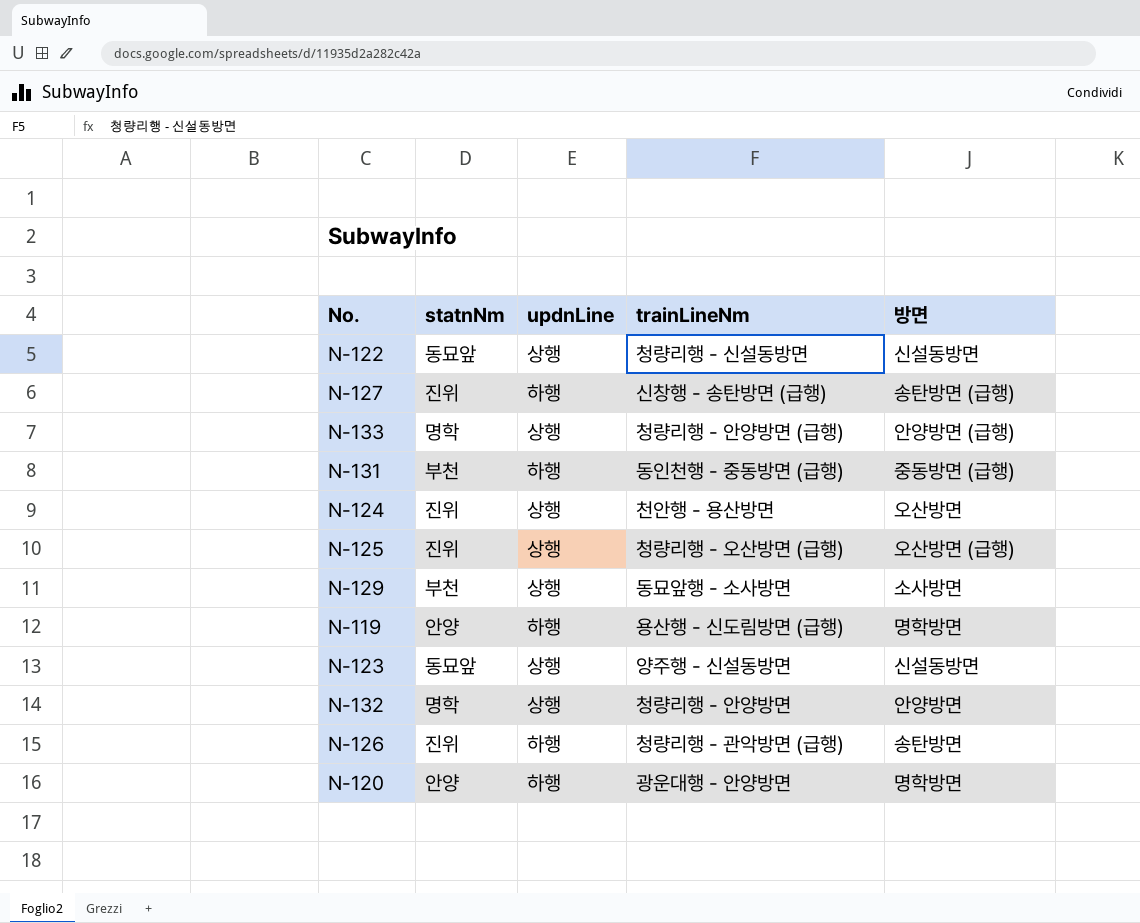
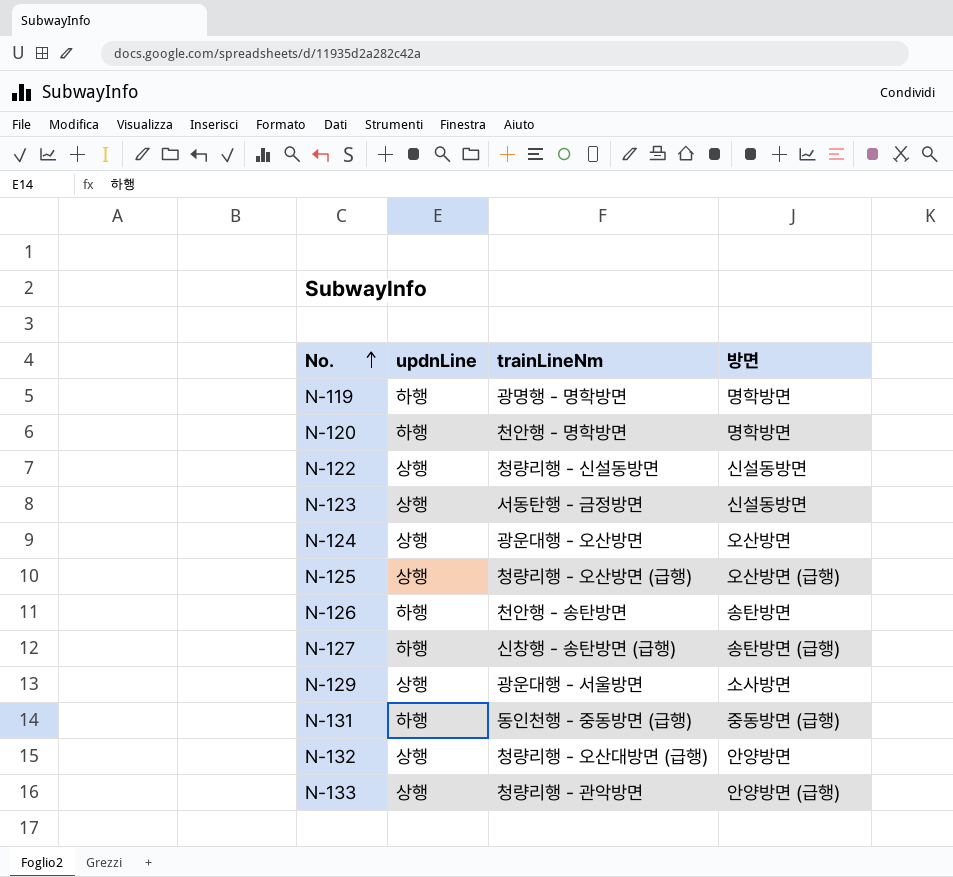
row order: none -> No. ascending
column statnNm | position: 2 -> none
N-119 | trainLineNm: 용산행 - 신도림방면 (급행) -> 광명행 - 명학방면
N-120 | trainLineNm: 광운대행 - 안양방면 -> 천안행 - 명학방면
N-123 | trainLineNm: 양주행 - 신설동방면 -> 서동탄행 - 금정방면
N-124 | trainLineNm: 천안행 - 용산방면 -> 광운대행 - 오산방면
N-126 | trainLineNm: 청량리행 - 관악방면 (급행) -> 천안행 - 송탄방면
N-129 | trainLineNm: 동묘앞행 - 소사방면 -> 광운대행 - 서울방면
N-132 | trainLineNm: 청량리행 - 안양방면 -> 청량리행 - 오산대방면 (급행)
N-133 | trainLineNm: 청량리행 - 안양방면 (급행) -> 청량리행 - 관악방면

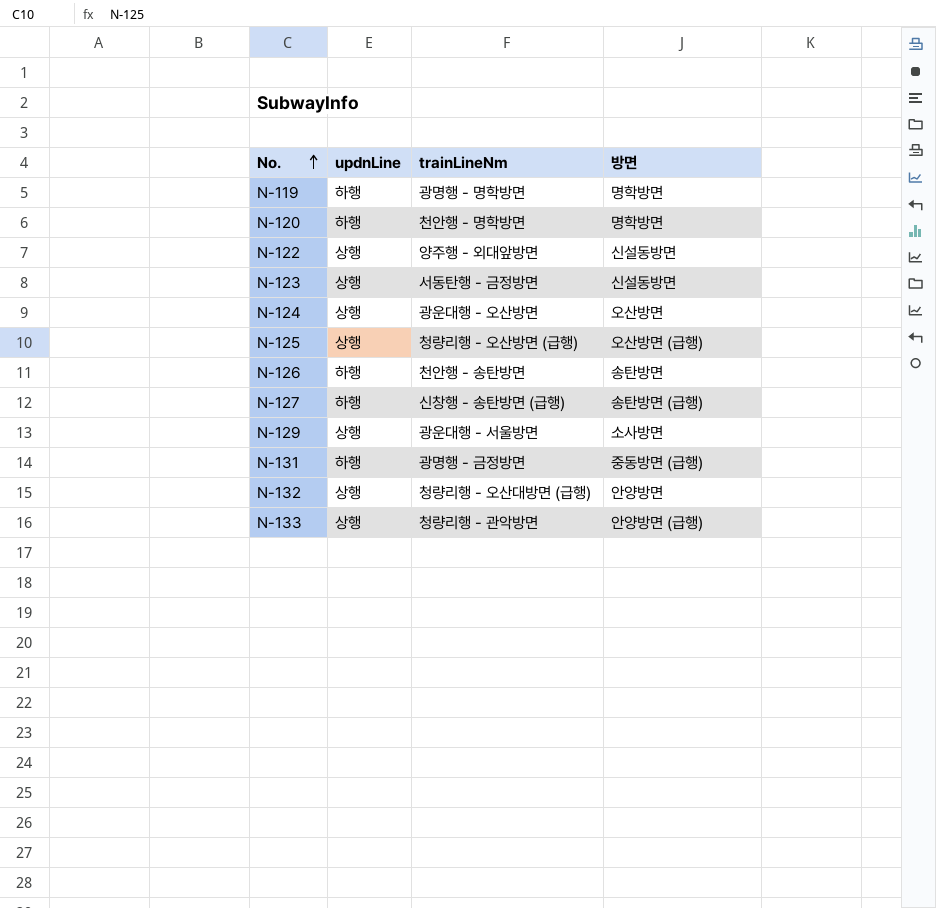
N-122 | trainLineNm: 청량리행 - 신설동방면 -> 양주행 - 외대앞방면
N-131 | trainLineNm: 동인천행 - 중동방면 (급행) -> 광명행 - 금정방면

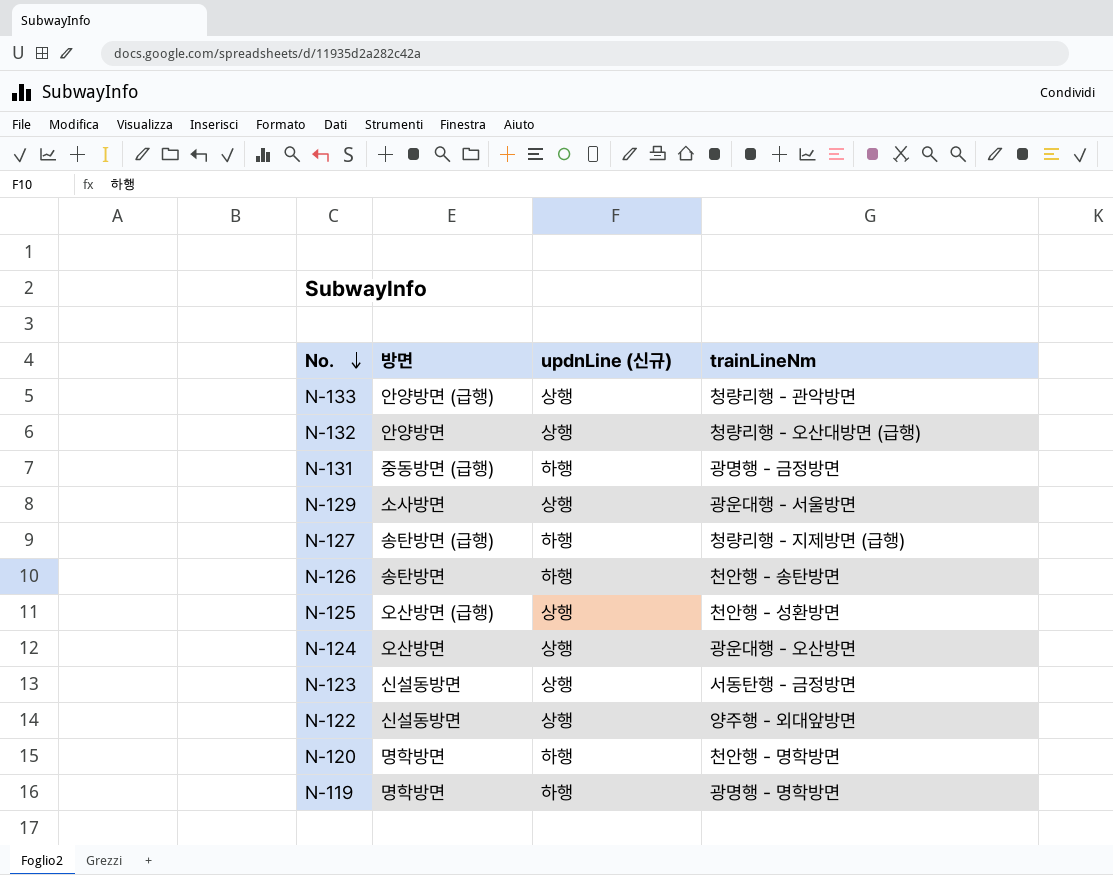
row order: No. ascending -> No. descending
column 방면 | position: 4 -> 2
column name: updnLine -> updnLine (신규)
N-127 | trainLineNm: 신창행 - 송탄방면 (급행) -> 청량리행 - 지제방면 (급행)
N-125 | trainLineNm: 청량리행 - 오산방면 (급행) -> 천안행 - 성환방면

